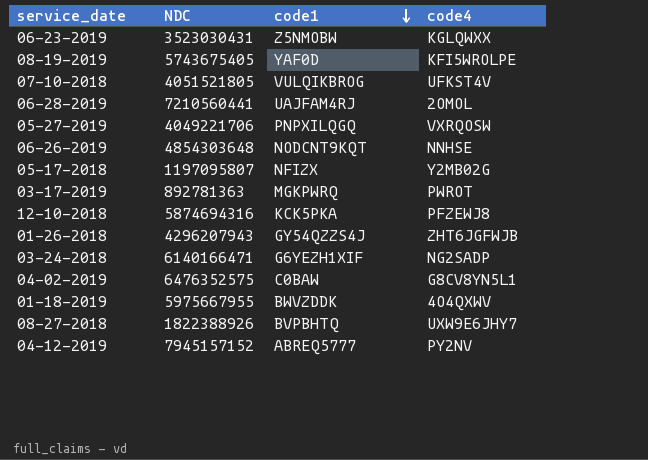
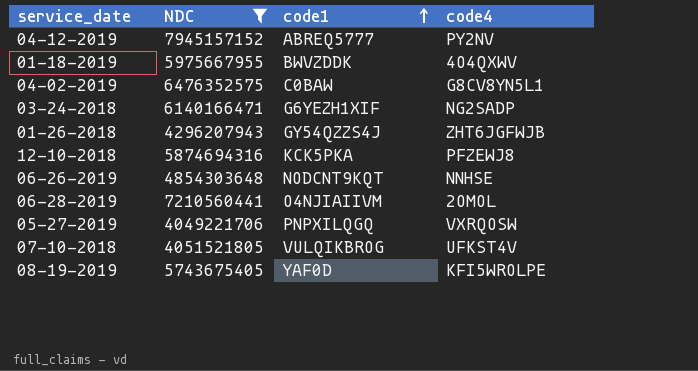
filter: none -> NDC >= 4049221706
row order: code1 descending -> code1 ascending
06-28-2019 | code1: UAJFAM4RJ -> O4NJIAIIVM

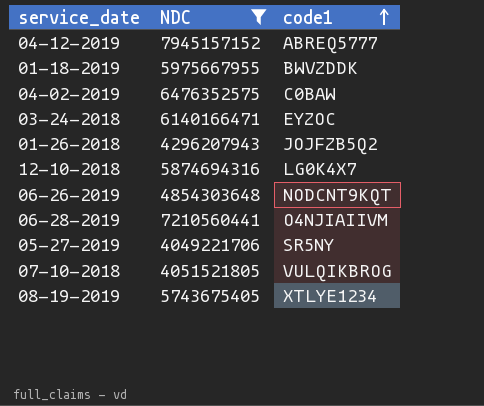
column code4 | position: 4 -> none
03-24-2018 | code1: G6YEZH1XIF -> EYZOC
01-26-2018 | code1: GY54QZZS4J -> JOJFZB5Q2
12-10-2018 | code1: KCK5PKA -> LG0K4X7
05-27-2019 | code1: PNPXILQGQ -> SR5NY
08-19-2019 | code1: YAF0D -> XTLYE1234

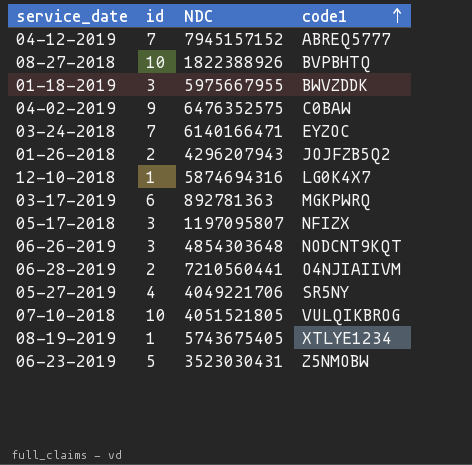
filter: NDC >= 4049221706 -> none
column id | position: none -> 2

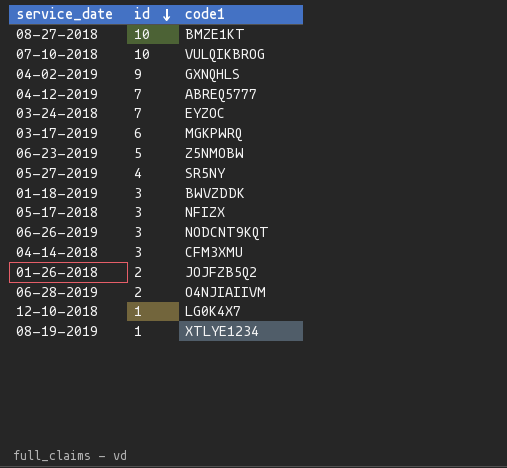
row order: code1 ascending -> id descending
column NDC | position: 3 -> none
08-27-2018 | code1: BVPBHTQ -> BMZE1KT
04-02-2019 | code1: C0BAW -> GXNQHLS
row 04-14-2018: none -> 3 | CFM3XMU

